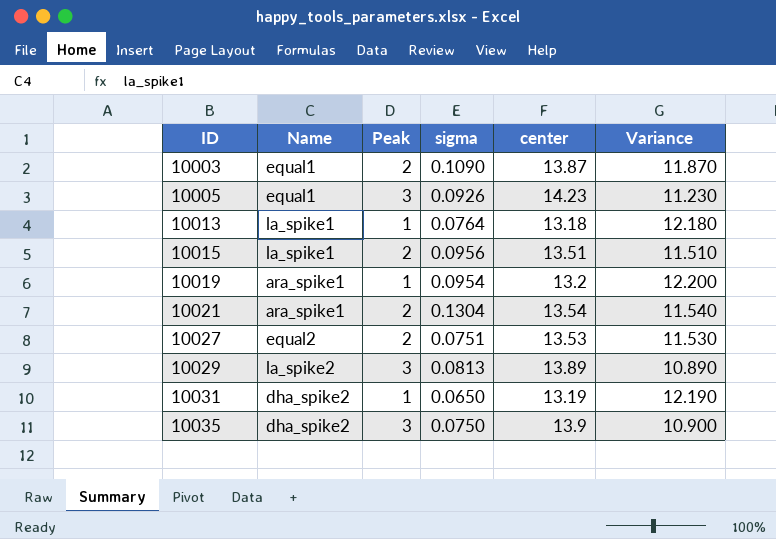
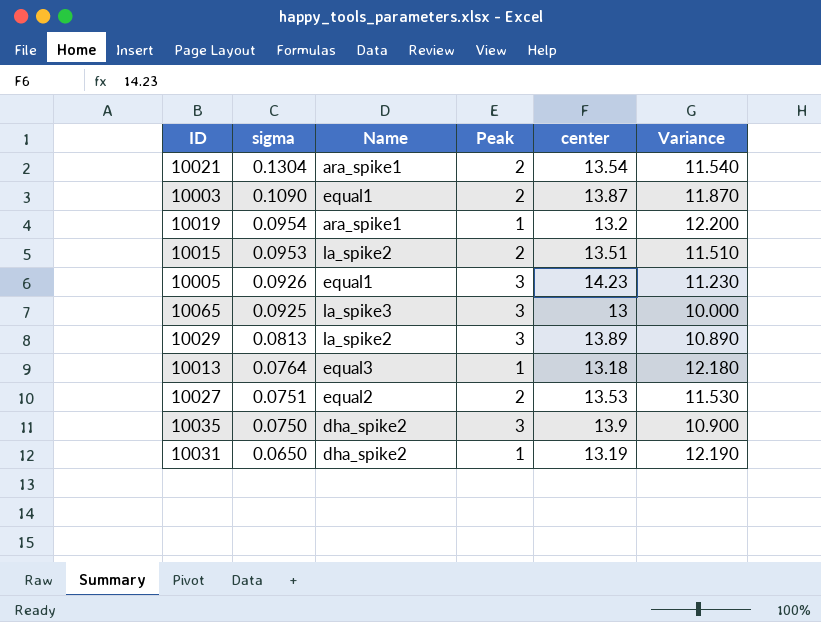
row order: ID ascending -> sigma descending
column sigma | position: 4 -> 2
10015 | sigma: 0.0956 -> 0.0953
10015 | Name: la_spike1 -> la_spike2
row 10065: none -> 0.0925 | la_spike3 | 3 | 13 | 10.000
10013 | Name: la_spike1 -> equal3

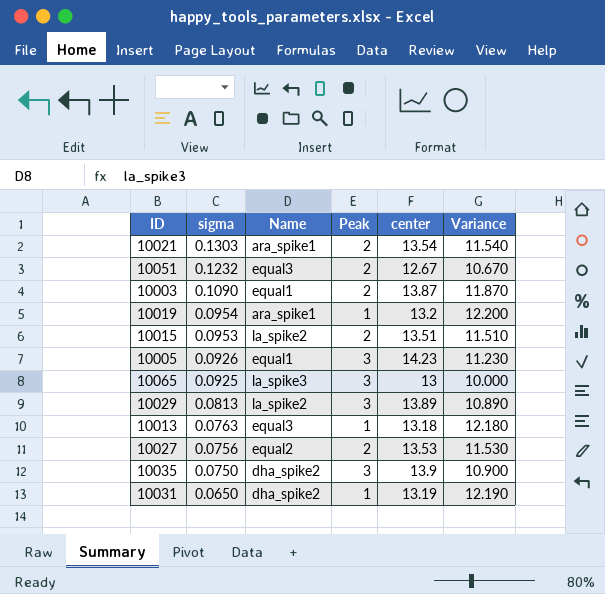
10021 | sigma: 0.1304 -> 0.1303
row 10051: none -> 0.1232 | equal3 | 2 | 12.67 | 10.670
10013 | sigma: 0.0764 -> 0.0763
10027 | sigma: 0.0751 -> 0.0756

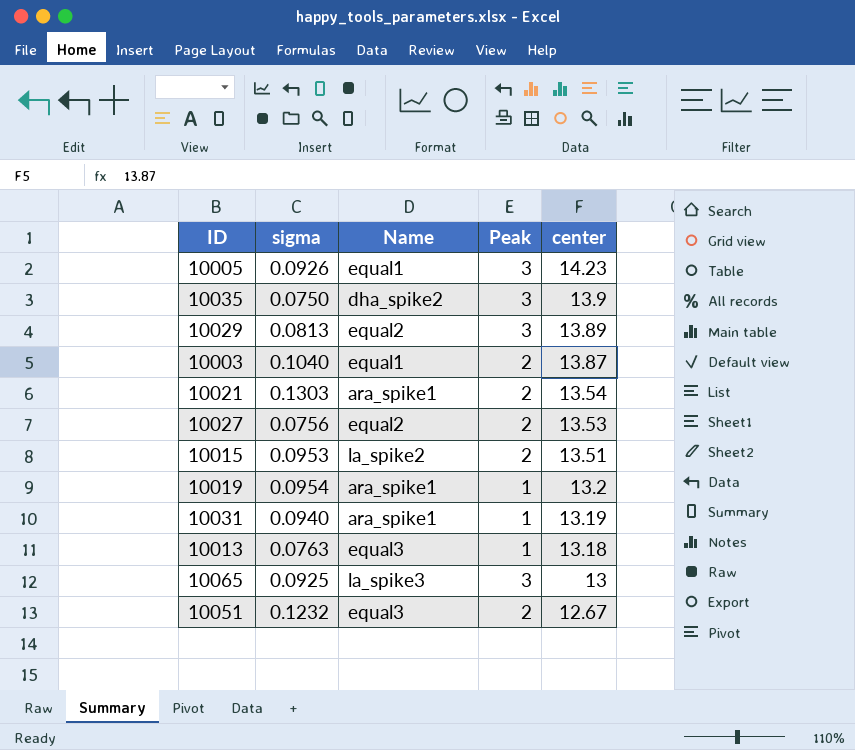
row order: sigma descending -> center descending
column Variance | formula: [center] - [Peak] -> none
10029 | Name: la_spike2 -> equal2
10003 | sigma: 0.1090 -> 0.1040
10031 | sigma: 0.0650 -> 0.0940
10031 | Name: dha_spike2 -> ara_spike1

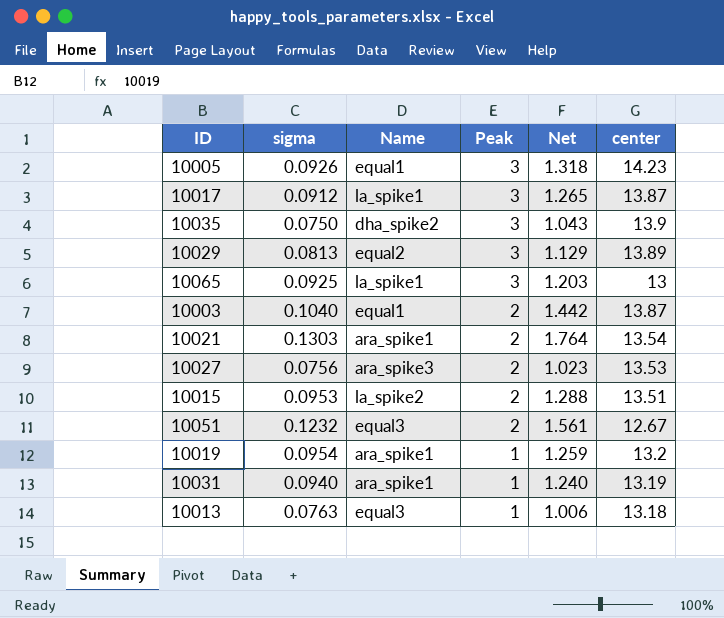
row order: center descending -> Peak descending
column Net | formula: none -> [sigma] * [center]
row 10017: none -> 0.0912 | la_spike1 | 3 | 1.265 | 13.87
10065 | Name: la_spike3 -> la_spike1
10027 | Name: equal2 -> ara_spike3

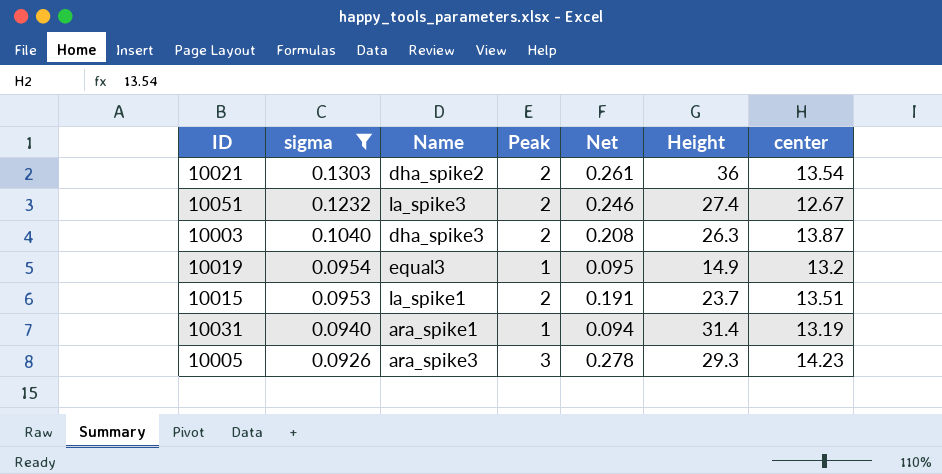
filter: none -> sigma >= 0.0926
row order: Peak descending -> sigma descending
column Net | formula: [sigma] * [center] -> [sigma] * [Peak]
column Height | position: none -> 6
10021 | Name: ara_spike1 -> dha_spike2
10051 | Name: equal3 -> la_spike3
10003 | Name: equal1 -> dha_spike3
10019 | Name: ara_spike1 -> equal3
10015 | Name: la_spike2 -> la_spike1
10005 | Name: equal1 -> ara_spike3

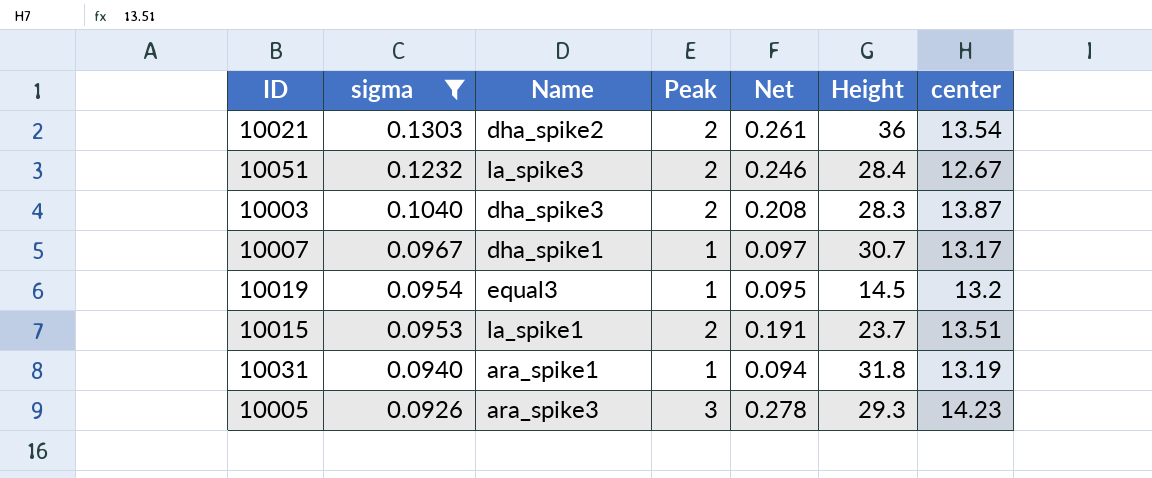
10051 | Height: 27.4 -> 28.4
10003 | Height: 26.3 -> 28.3
row 10007: none -> 0.0967 | dha_spike1 | 1 | 0.097 | 30.7 | 13.17
10019 | Height: 14.9 -> 14.5
10031 | Height: 31.4 -> 31.8

